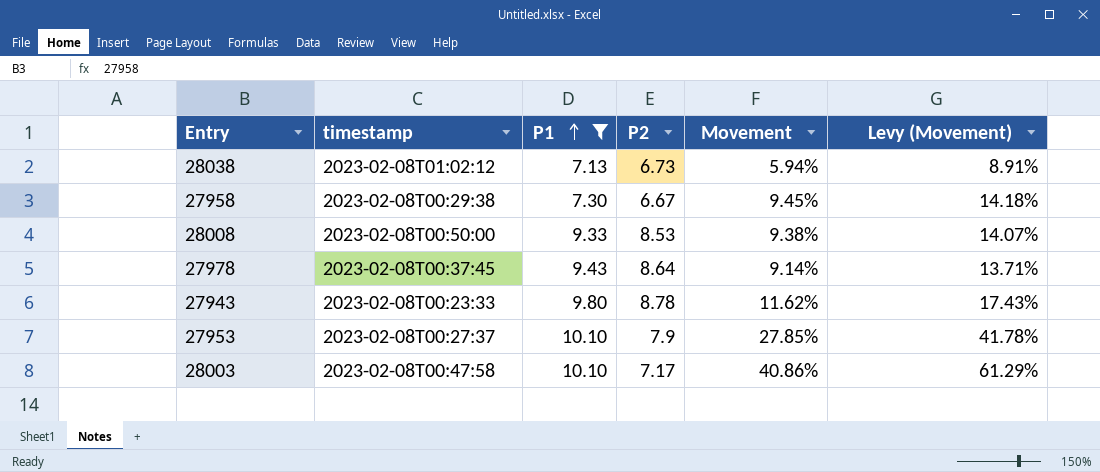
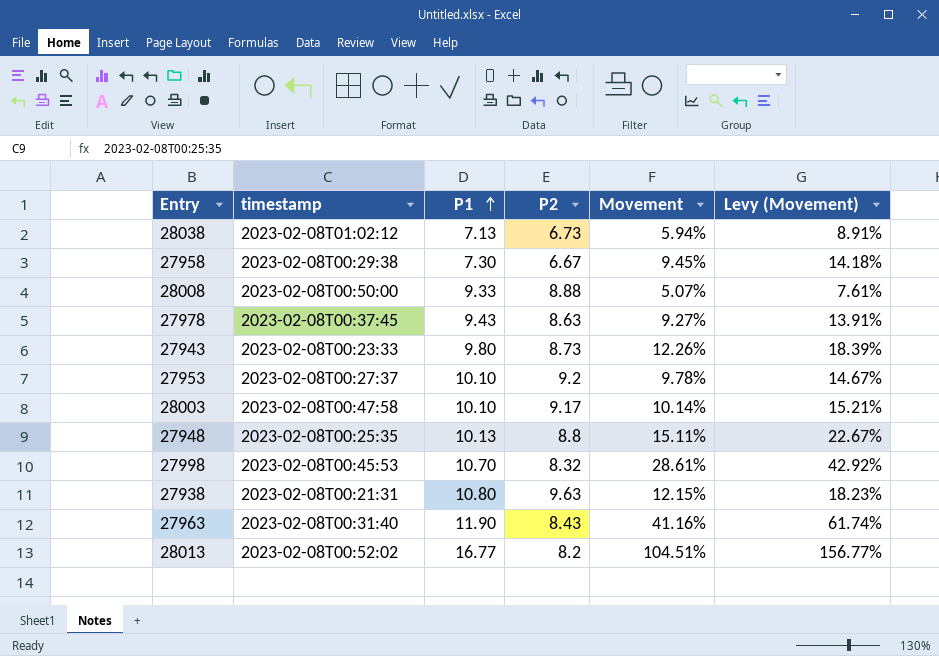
filter: P1 <= 10.10 -> none
28008 | P2: 8.53 -> 8.88
28008 | Movement: 9.38% -> 5.07%
28008 | Levy (Movement): 14.07% -> 7.61%
27978 | P2: 8.64 -> 8.63
27978 | Movement: 9.14% -> 9.27%
27978 | Levy (Movement): 13.71% -> 13.91%
27943 | P2: 8.78 -> 8.73
27943 | Movement: 11.62% -> 12.26%
27943 | Levy (Movement): 17.43% -> 18.39%
27953 | P2: 7.9 -> 9.2
27953 | Movement: 27.85% -> 9.78%
27953 | Levy (Movement): 41.78% -> 14.67%
28003 | P2: 7.17 -> 9.17
28003 | Movement: 40.86% -> 10.14%
28003 | Levy (Movement): 61.29% -> 15.21%

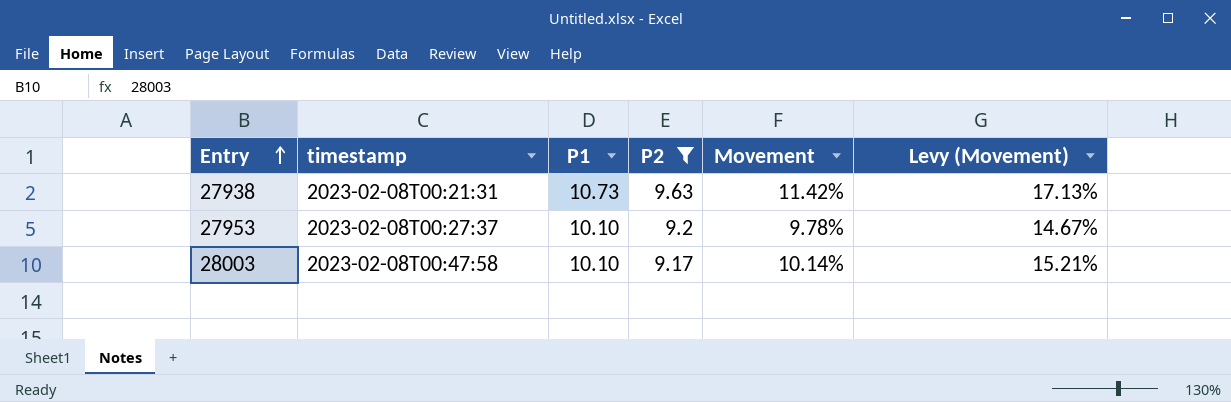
filter: none -> P2 >= 9.17
row order: P1 ascending -> Entry ascending
27938 | P1: 10.80 -> 10.73
27938 | Movement: 12.15% -> 11.42%
27938 | Levy (Movement): 18.23% -> 17.13%

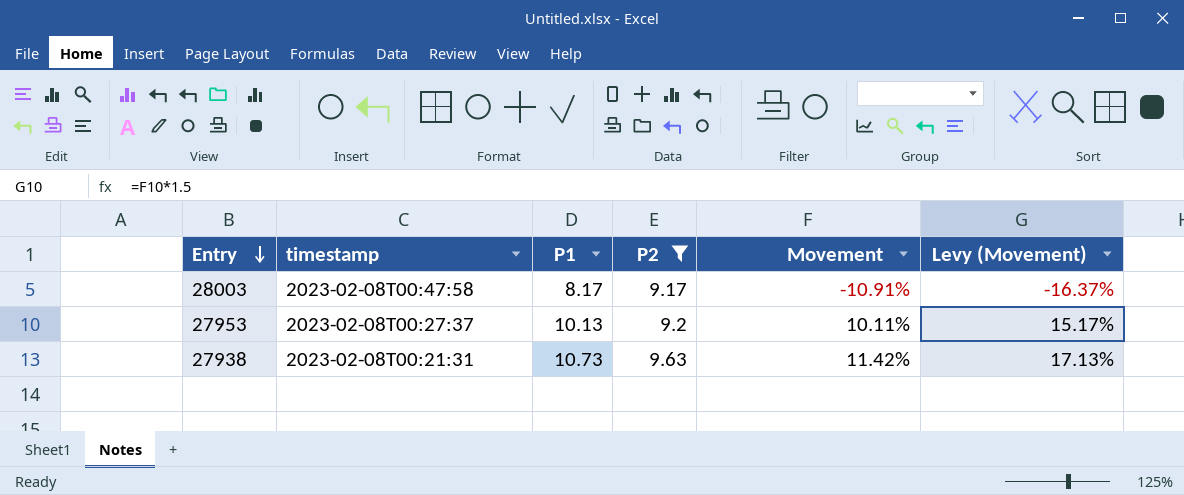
row order: Entry ascending -> Entry descending
28003 | P1: 10.10 -> 8.17
28003 | Movement: 10.14% -> -10.91%
28003 | Levy (Movement): 15.21% -> -16.37%
27953 | P1: 10.10 -> 10.13
27953 | Movement: 9.78% -> 10.11%
27953 | Levy (Movement): 14.67% -> 15.17%

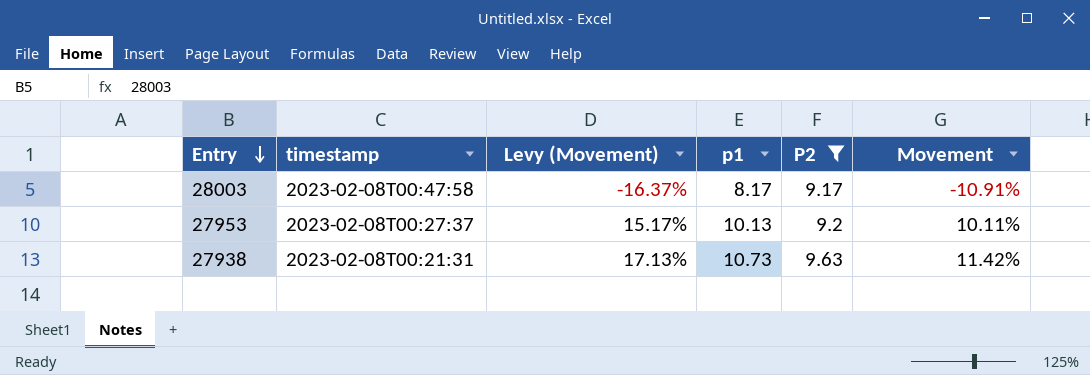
column Levy (Movement) | position: 6 -> 3
column name: P1 -> p1

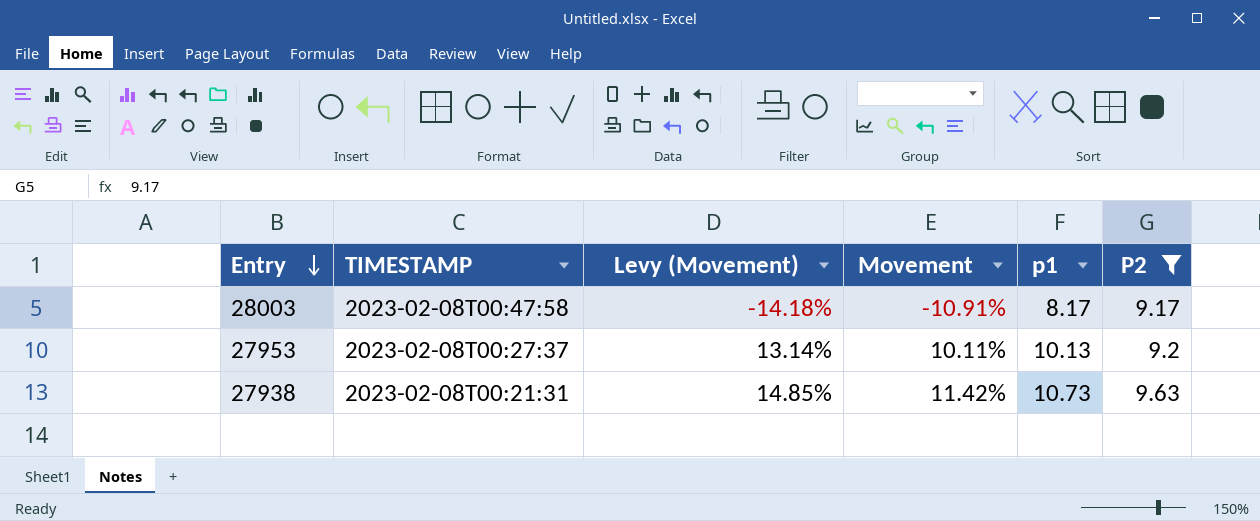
column name: timestamp -> TIMESTAMP
column Levy (Movement) | formula: [Movement] * 1.5 -> [Movement] * 1.3
column Movement | position: 6 -> 4

